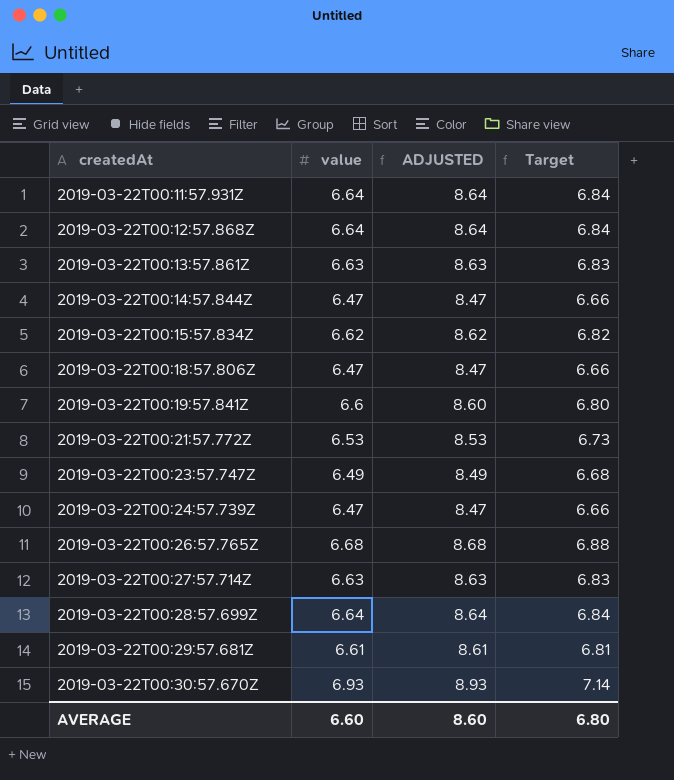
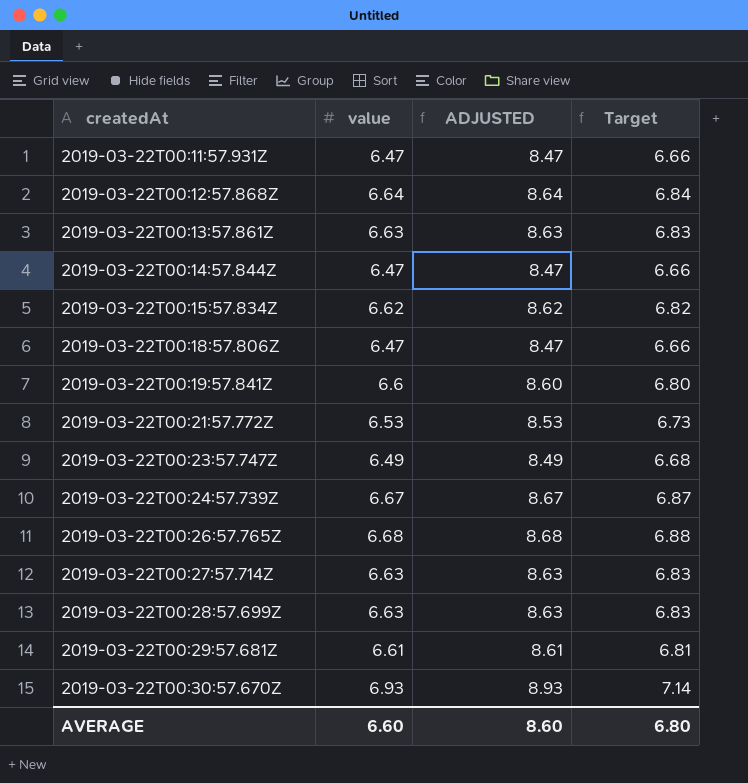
2019-03-22T00:11:57.931Z | value: 6.64 -> 6.47
2019-03-22T00:11:57.931Z | ADJUSTED: 8.64 -> 8.47
2019-03-22T00:11:57.931Z | Target: 6.84 -> 6.66
2019-03-22T00:24:57.739Z | value: 6.47 -> 6.67
2019-03-22T00:24:57.739Z | ADJUSTED: 8.47 -> 8.67
2019-03-22T00:24:57.739Z | Target: 6.66 -> 6.87
2019-03-22T00:28:57.699Z | value: 6.64 -> 6.63
2019-03-22T00:28:57.699Z | ADJUSTED: 8.64 -> 8.63
2019-03-22T00:28:57.699Z | Target: 6.84 -> 6.83

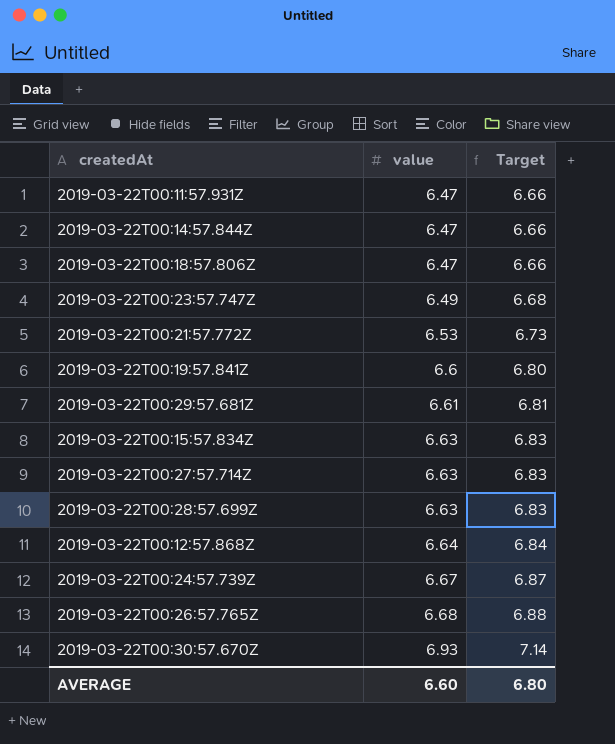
row order: createdAt ascending -> value ascending
column ADJUSTED | formula: [value] + 2 -> none
row 2019-03-22T00:13:57.861Z: 6.63 | 8.63 | 6.83 -> none
2019-03-22T00:15:57.834Z | value: 6.62 -> 6.63
2019-03-22T00:15:57.834Z | Target: 6.82 -> 6.83

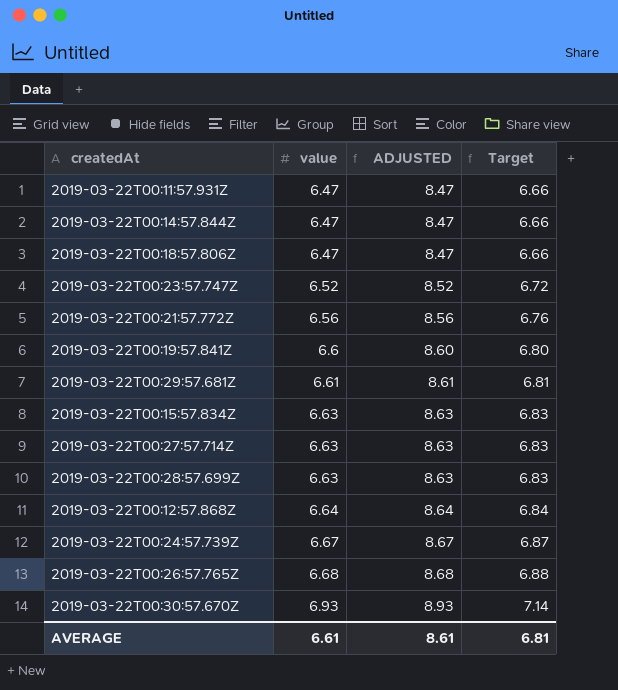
column ADJUSTED | formula: none -> [value] + 2
2019-03-22T00:23:57.747Z | value: 6.49 -> 6.52
2019-03-22T00:23:57.747Z | Target: 6.68 -> 6.72
2019-03-22T00:21:57.772Z | value: 6.53 -> 6.56
2019-03-22T00:21:57.772Z | Target: 6.73 -> 6.76
AVERAGE | value: 6.60 -> 6.61
AVERAGE | Target: 6.80 -> 6.81

